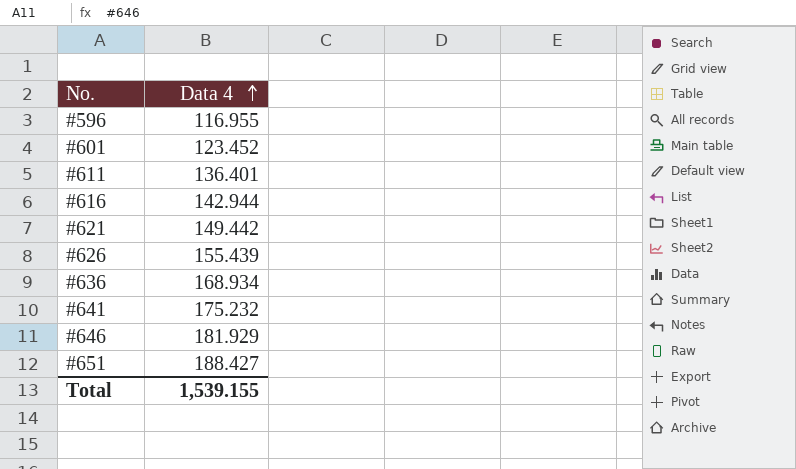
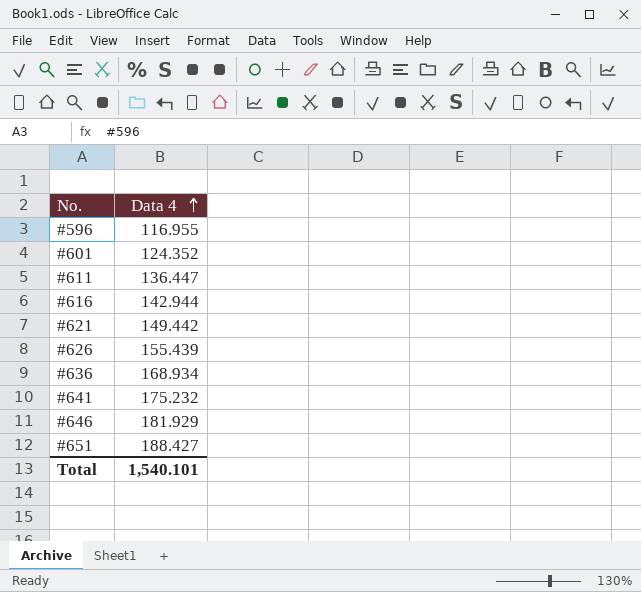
#601 | Data 4: 123.452 -> 124.352
#611 | Data 4: 136.401 -> 136.447
Total | Data 4: 1,539.155 -> 1,540.101

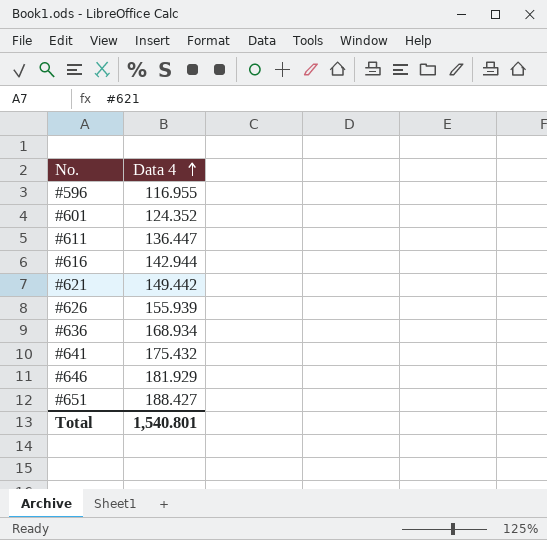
#626 | Data 4: 155.439 -> 155.939
#641 | Data 4: 175.232 -> 175.432
Total | Data 4: 1,540.101 -> 1,540.801

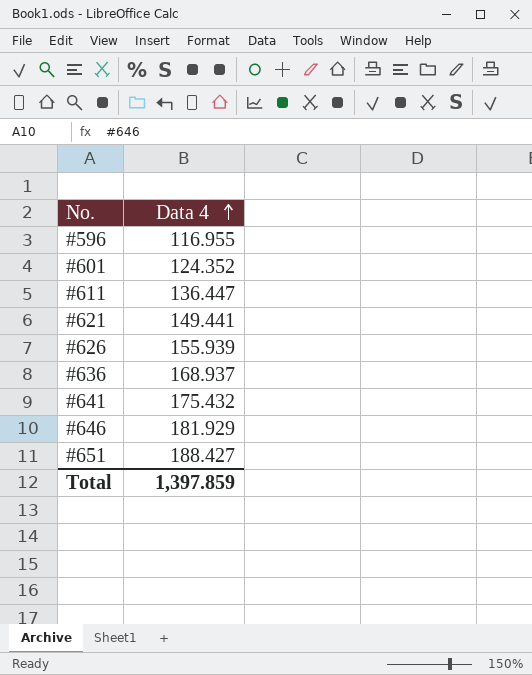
row #616: 142.944 -> none
#621 | Data 4: 149.442 -> 149.441
#636 | Data 4: 168.934 -> 168.937
Total | Data 4: 1,540.801 -> 1,397.859

